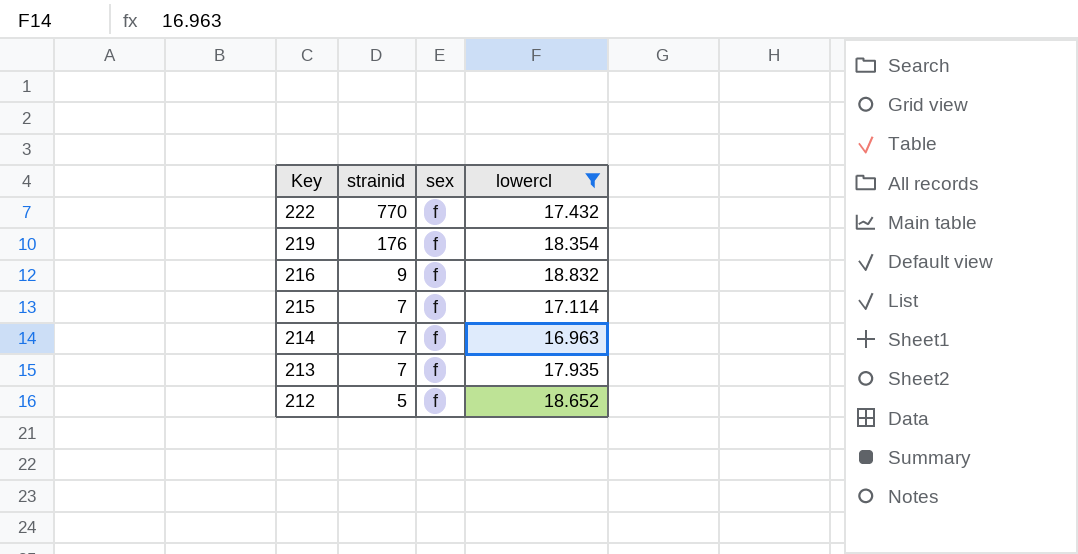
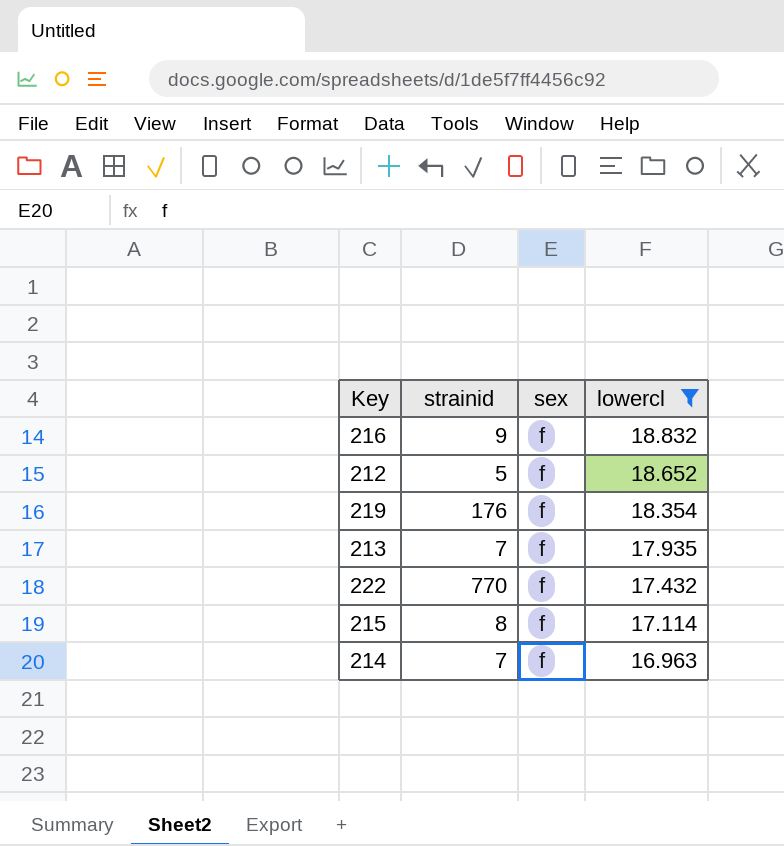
row order: Key descending -> lowercl descending
215 | strainid: 7 -> 8

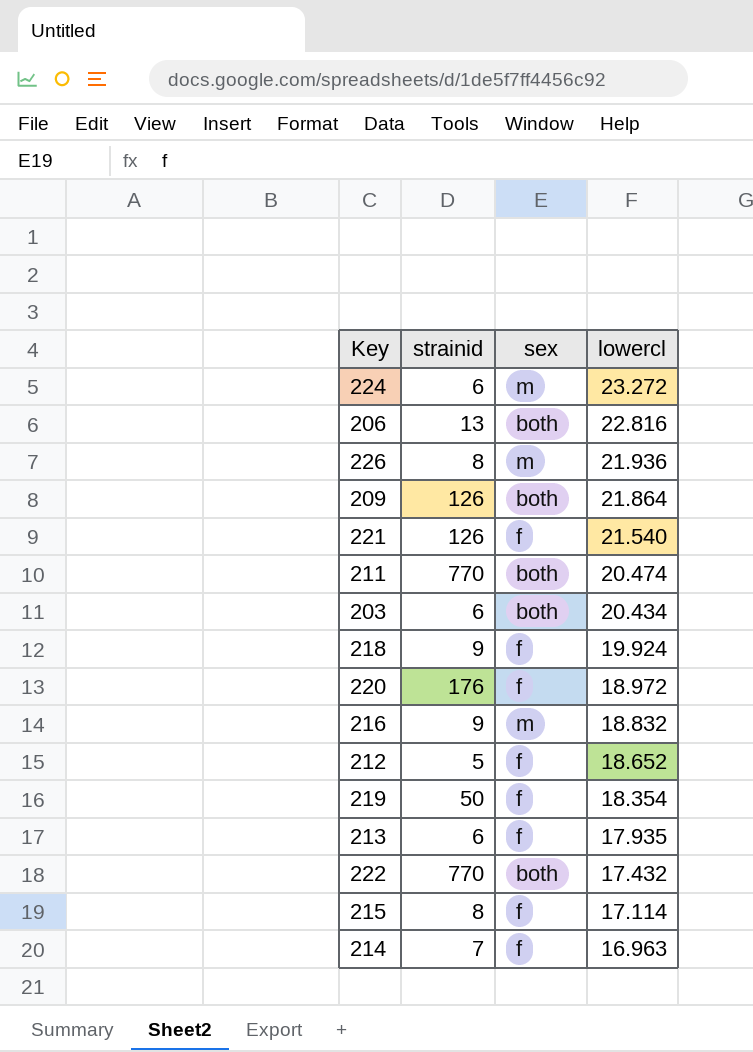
filter: lowercl <= 18.832 -> none
216 | sex: f -> m
219 | strainid: 176 -> 50
213 | strainid: 7 -> 6
222 | sex: f -> both

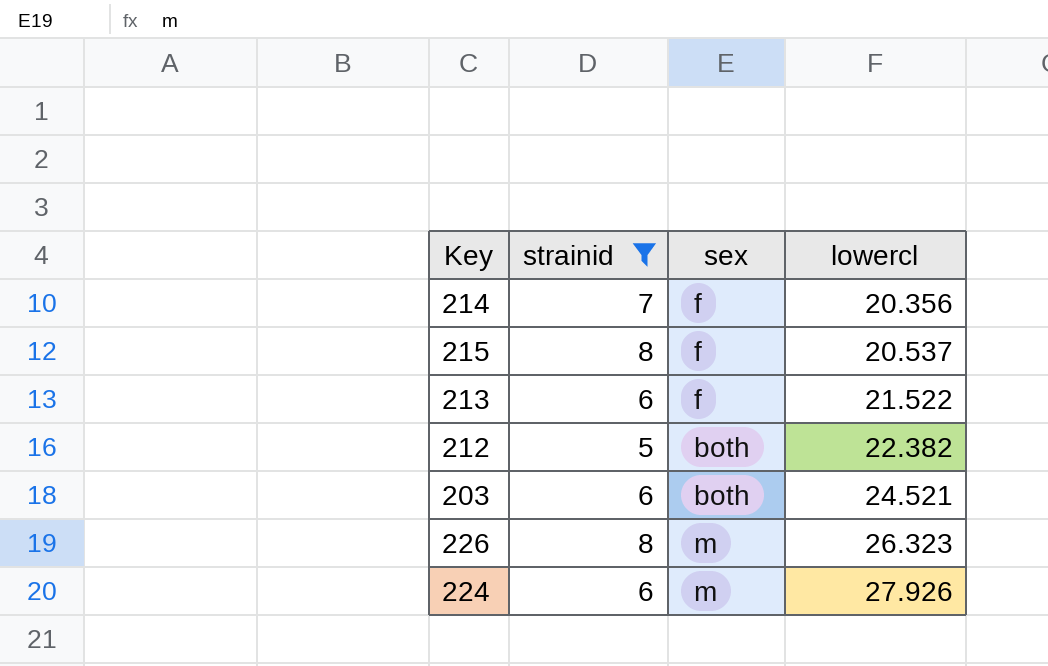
filter: none -> strainid <= 8
row order: lowercl descending -> lowercl ascending
214 | lowercl: 16.963 -> 20.356
215 | lowercl: 17.114 -> 20.537
213 | lowercl: 17.935 -> 21.522
212 | sex: f -> both
212 | lowercl: 18.652 -> 22.382
203 | lowercl: 20.434 -> 24.521
226 | lowercl: 21.936 -> 26.323
224 | lowercl: 23.272 -> 27.926

